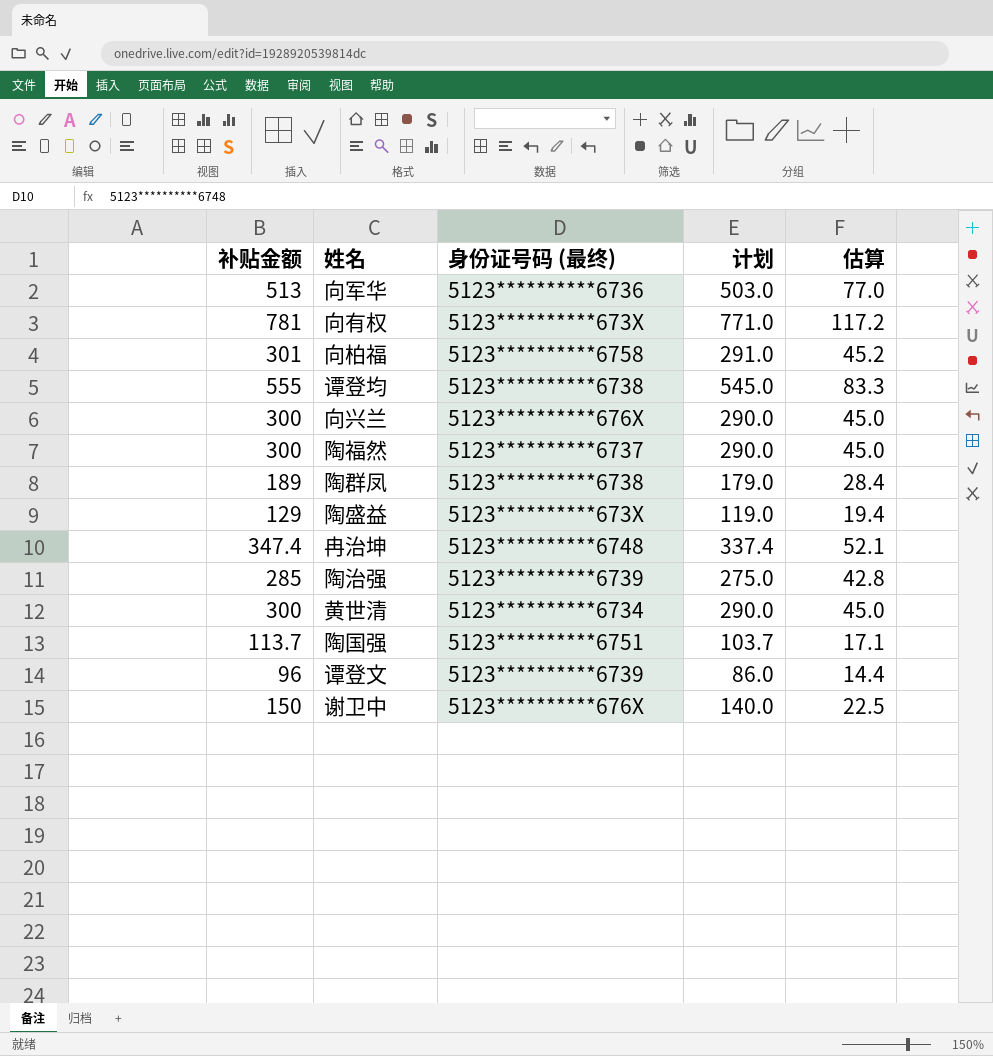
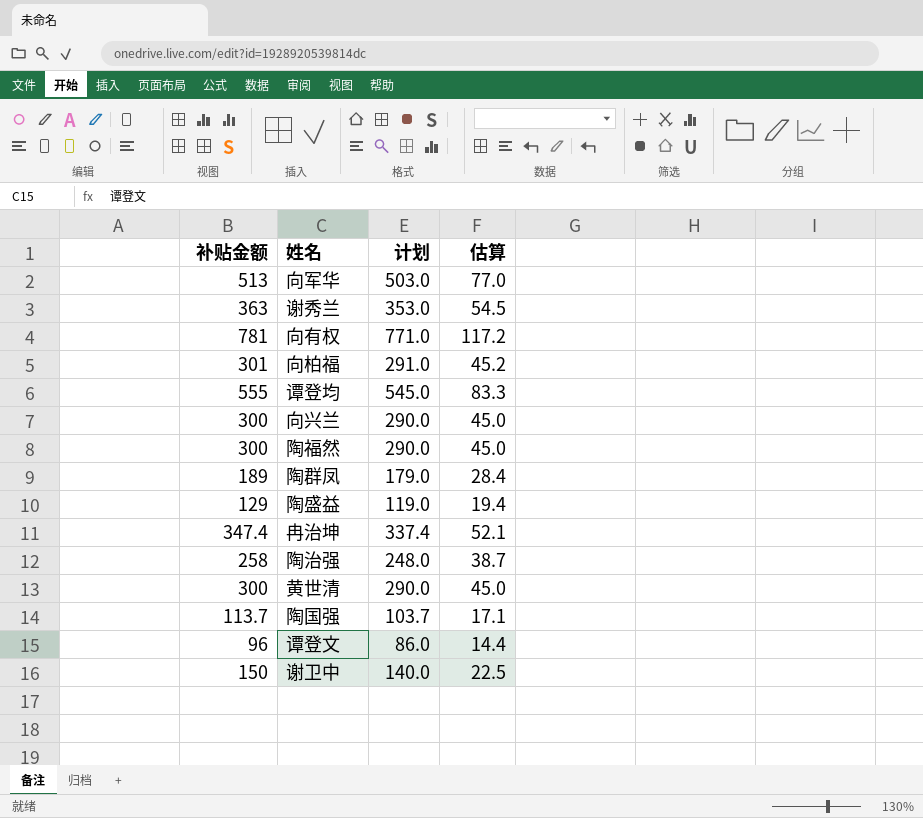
column 身份证号码 (最终) | position: 3 -> none
row 谢秀兰: none -> 363 | 353.0 | 54.5
陶治强 | 补贴金额: 285 -> 258
陶治强 | 计划: 275.0 -> 248.0
陶治强 | 估算: 42.8 -> 38.7

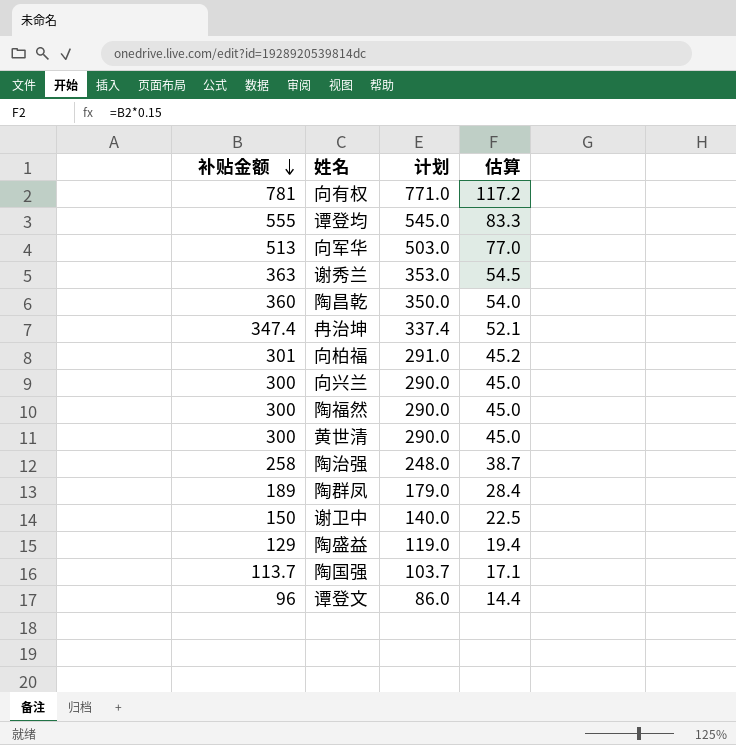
row order: none -> 补贴金额 descending
row 陶昌乾: none -> 360 | 350.0 | 54.0

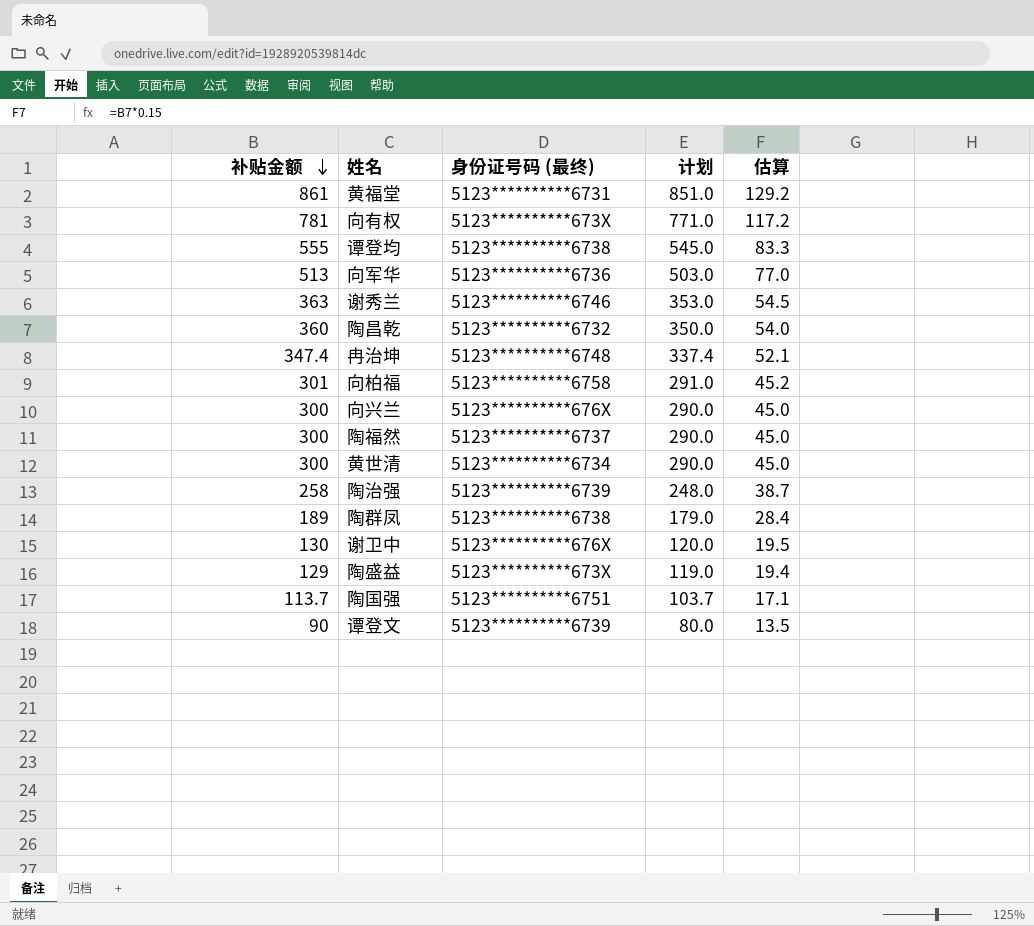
column 身份证号码 (最终) | position: none -> 3
row 黄福堂: none -> 861 | 5123**********6731 | 851.0 | 129.2
谢卫中 | 补贴金额: 150 -> 130
谢卫中 | 计划: 140.0 -> 120.0
谢卫中 | 估算: 22.5 -> 19.5
谭登文 | 补贴金额: 96 -> 90
谭登文 | 计划: 86.0 -> 80.0
谭登文 | 估算: 14.4 -> 13.5

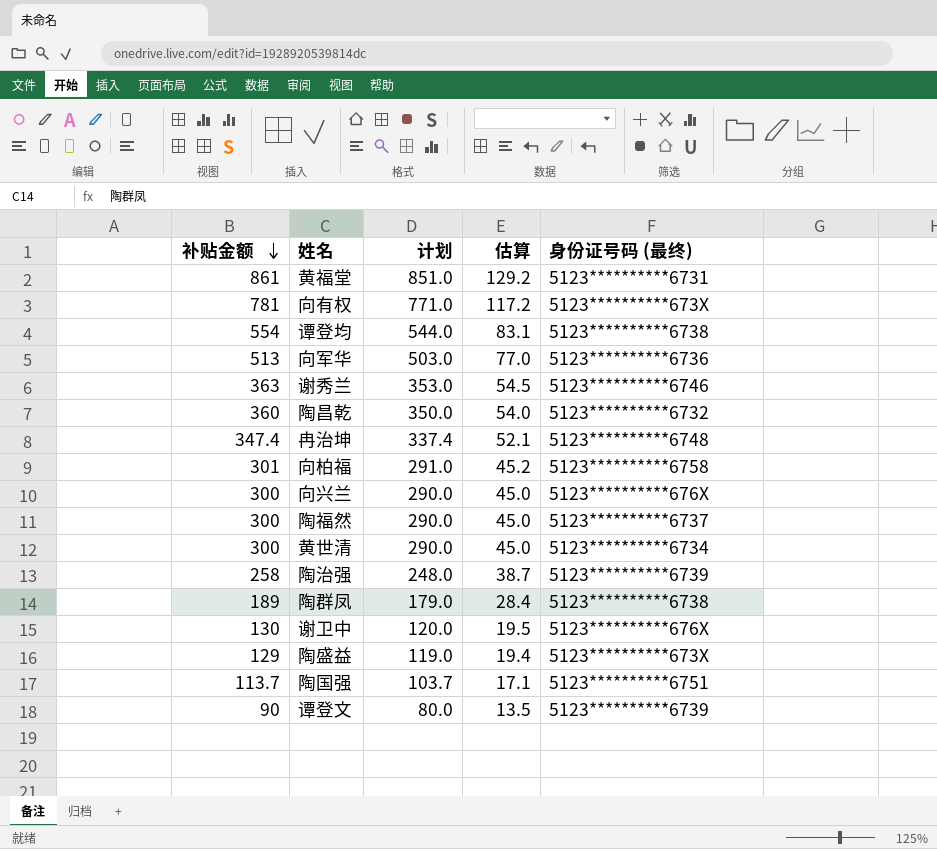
column 身份证号码 (最终) | position: 3 -> 5
谭登均 | 补贴金额: 555 -> 554
谭登均 | 计划: 545.0 -> 544.0
谭登均 | 估算: 83.3 -> 83.1

